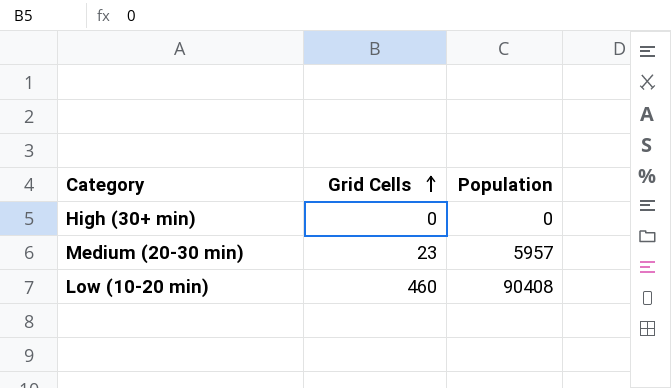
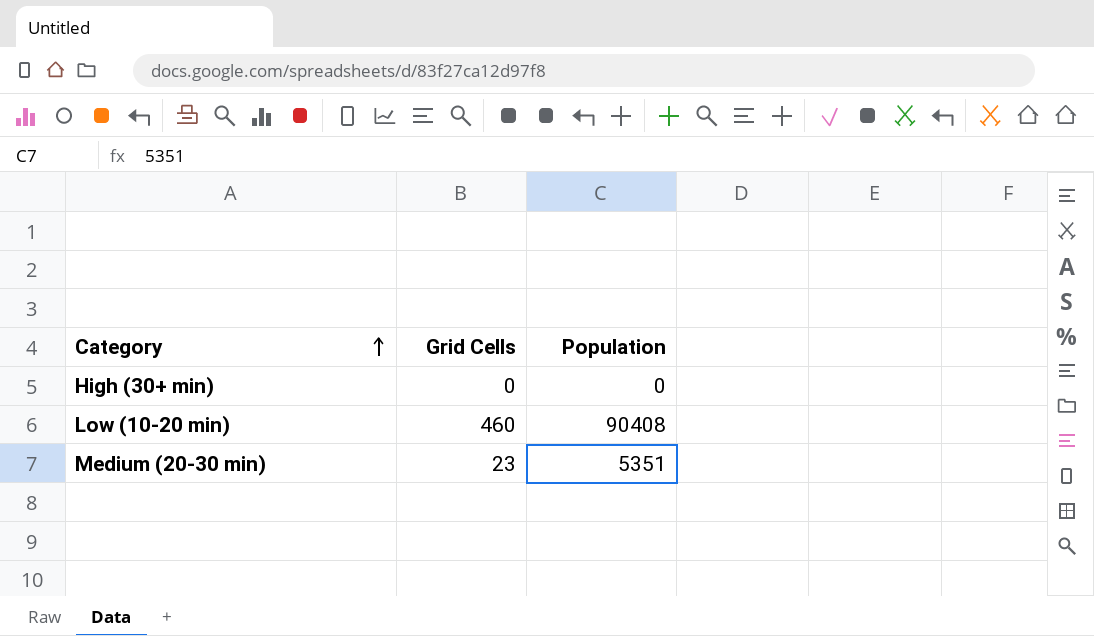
row order: Grid Cells ascending -> Category ascending
Medium (20-30 min) | Population: 5957 -> 5351

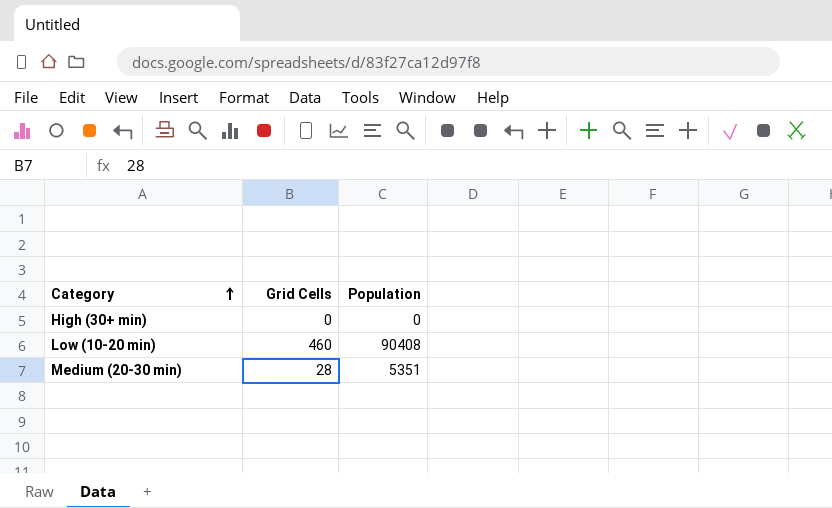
Medium (20-30 min) | Grid Cells: 23 -> 28

